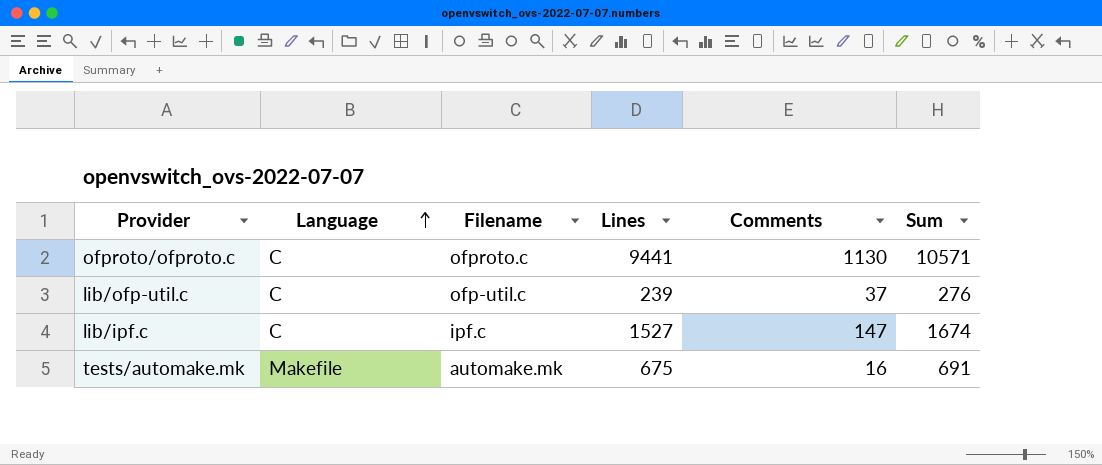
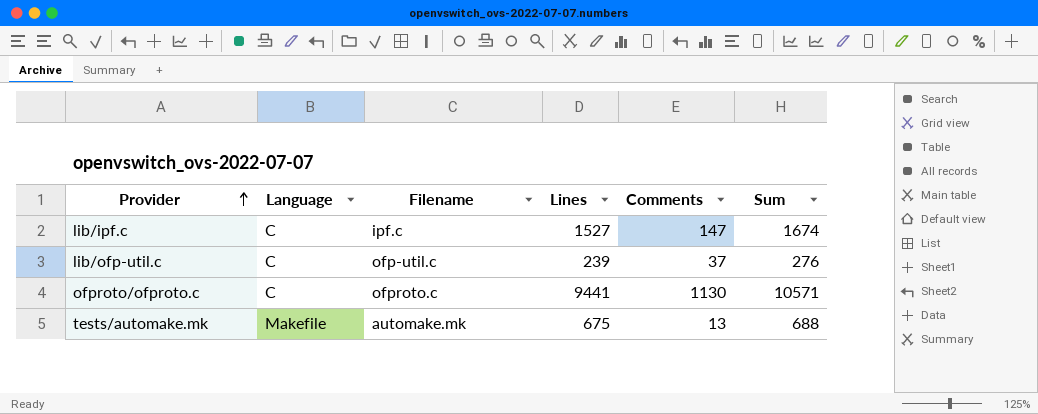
row order: Language ascending -> Provider ascending
tests/automake.mk | Comments: 16 -> 13
tests/automake.mk | Sum: 691 -> 688

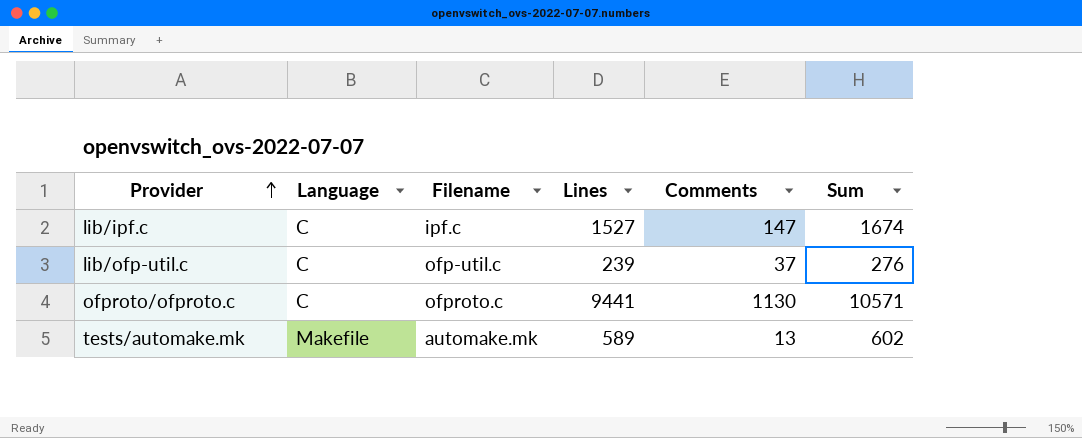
tests/automake.mk | Lines: 675 -> 589
tests/automake.mk | Sum: 688 -> 602

